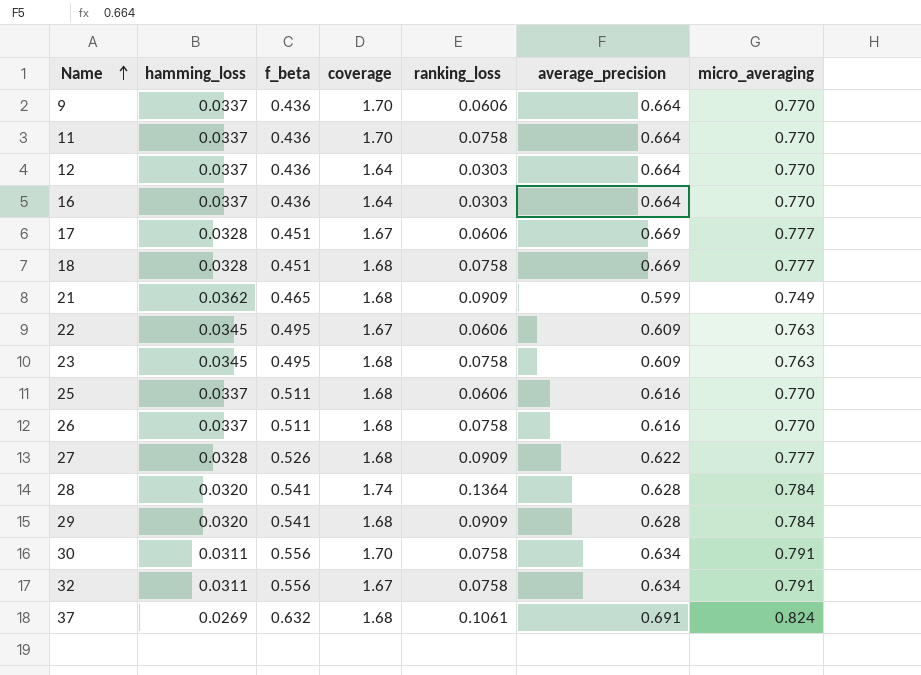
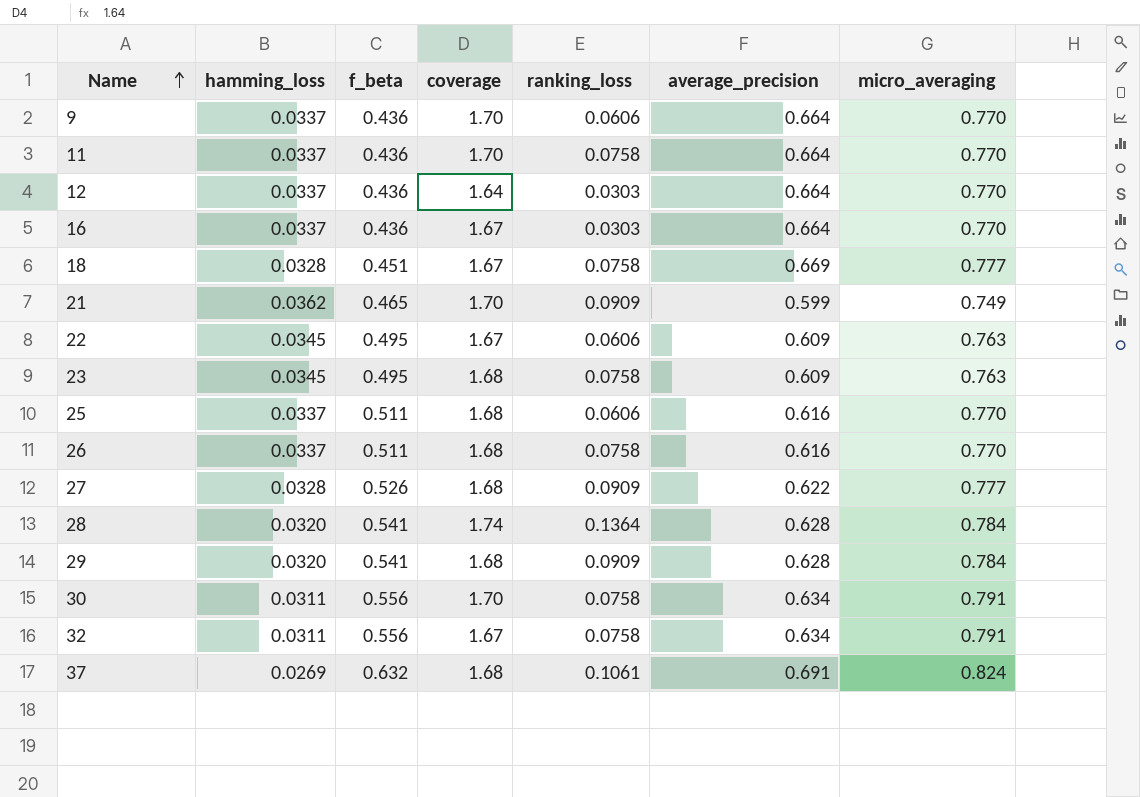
row 17: 0.0328 | 0.451 | 1.67 | 0.0606 | 0.669 | 0.777 -> none
16 | coverage: 1.64 -> 1.67
18 | coverage: 1.68 -> 1.67
21 | coverage: 1.68 -> 1.70

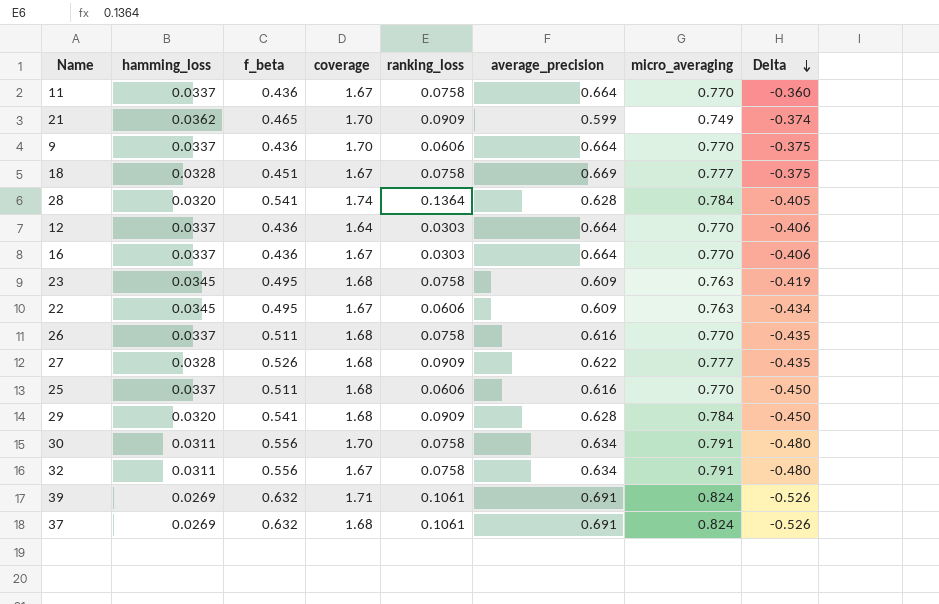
row order: Name ascending -> Delta descending
column Delta | formula: none -> [ranking_loss] - [f_beta]
11 | coverage: 1.70 -> 1.67
row 39: none -> 0.0269 | 0.632 | 1.71 | 0.1061 | 0.691 | 0.824 | -0.526

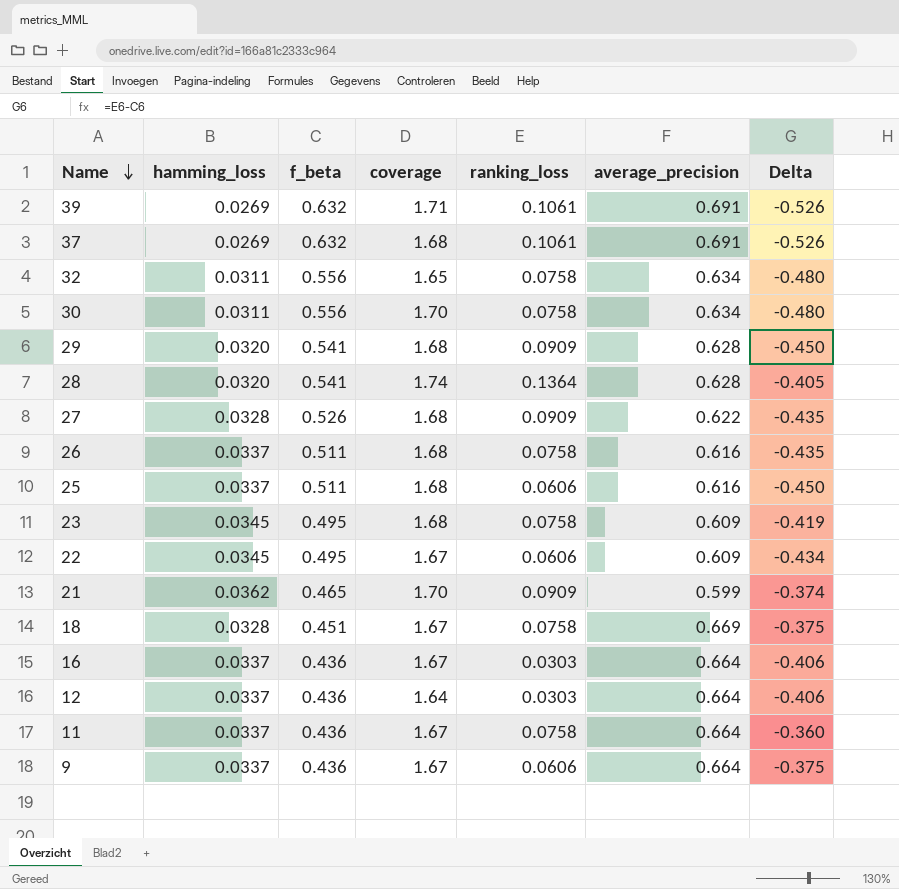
row order: Delta descending -> Name descending
column micro_averaging | position: 7 -> none
32 | coverage: 1.67 -> 1.65
9 | coverage: 1.70 -> 1.67

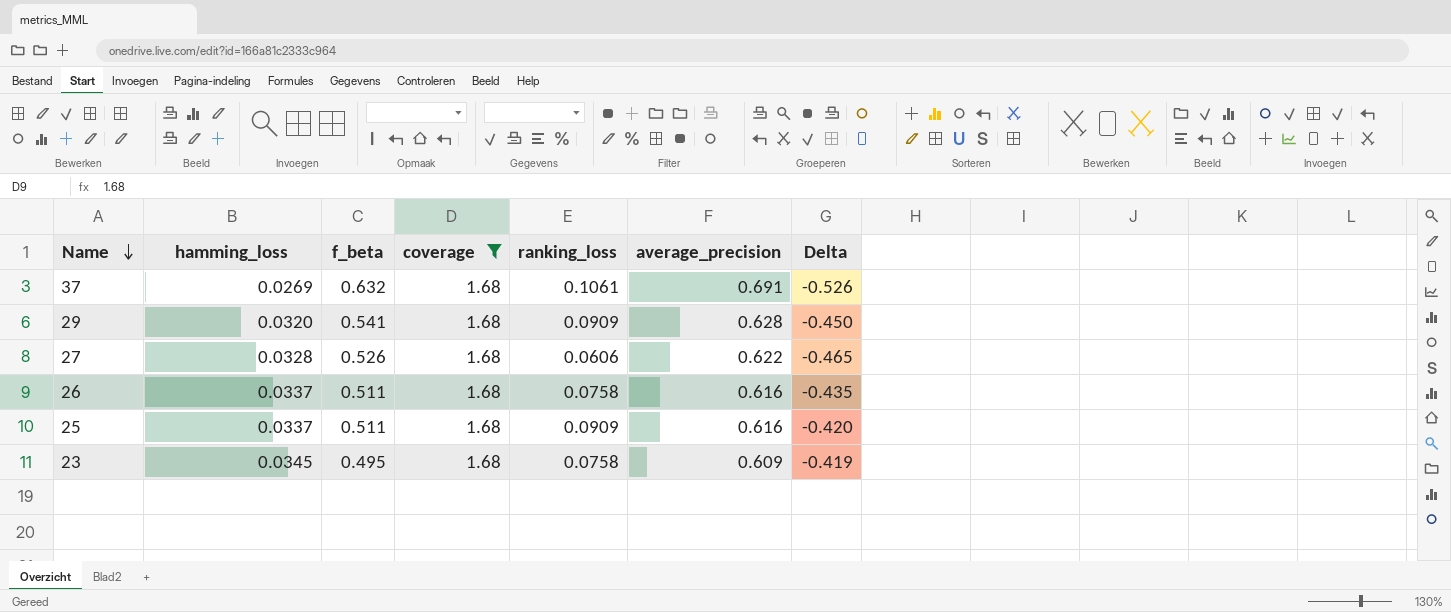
filter: none -> coverage = 1.68
27 | ranking_loss: 0.0909 -> 0.0606
27 | Delta: -0.435 -> -0.465
25 | ranking_loss: 0.0606 -> 0.0909
25 | Delta: -0.450 -> -0.420

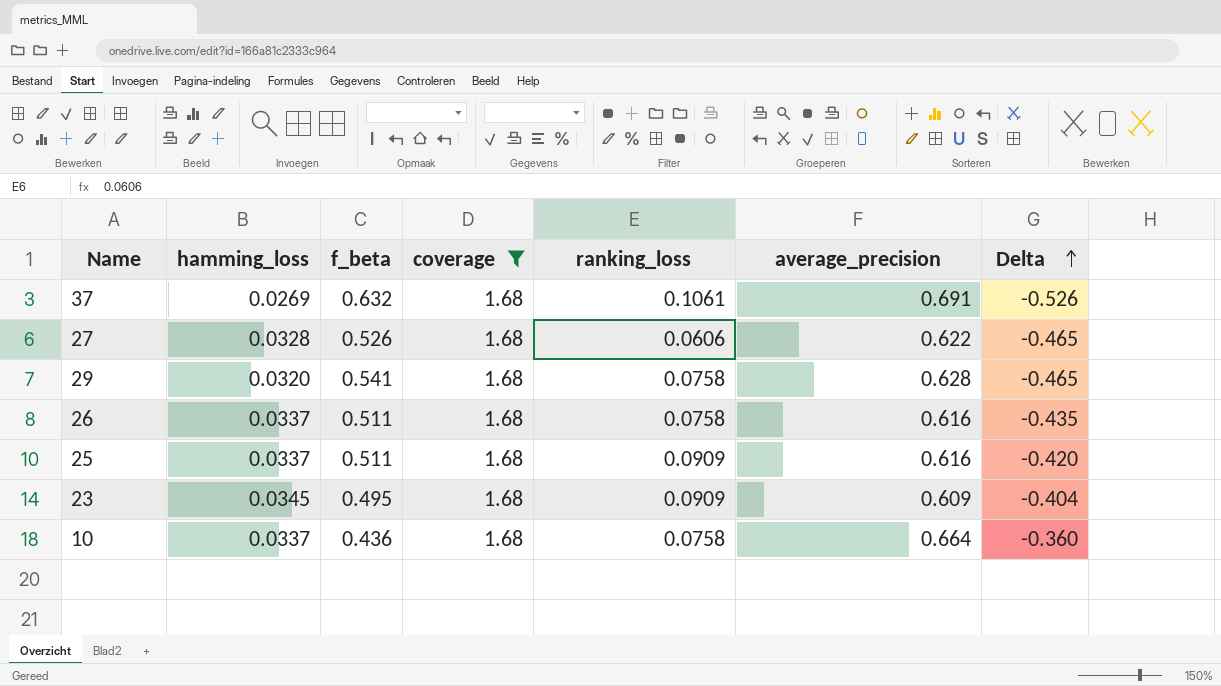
row order: Name descending -> Delta ascending
29 | ranking_loss: 0.0909 -> 0.0758
29 | Delta: -0.450 -> -0.465
23 | ranking_loss: 0.0758 -> 0.0909
23 | Delta: -0.419 -> -0.404
row 10: none -> 0.0337 | 0.436 | 1.68 | 0.0758 | 0.664 | -0.360

